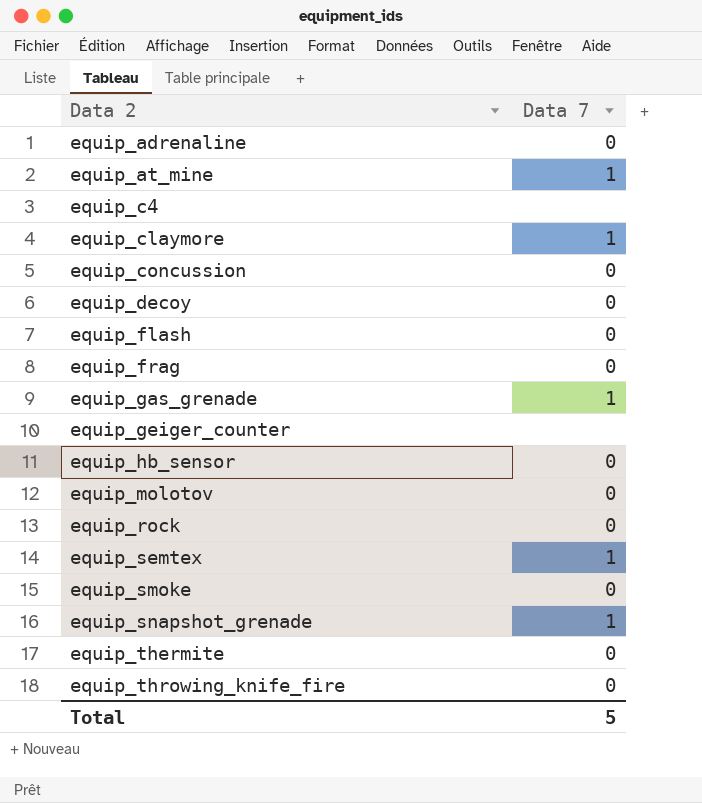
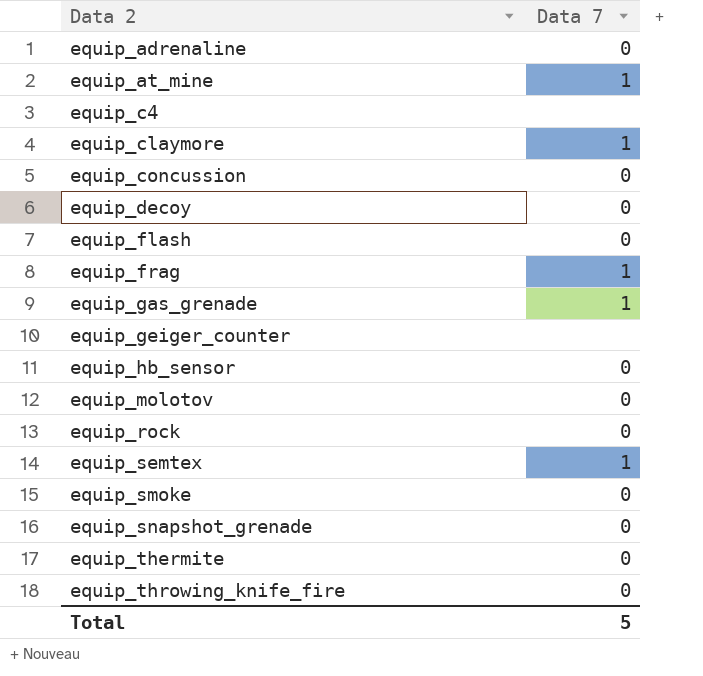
equip_frag | Data 7: 0 -> 1
equip_snapshot_grenade | Data 7: 1 -> 0

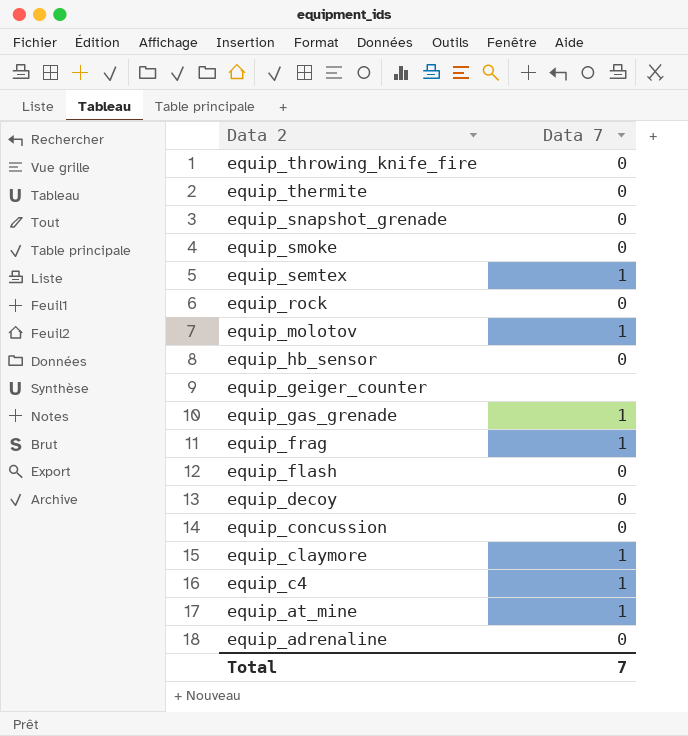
row order: Data 2 ascending -> Data 2 descending
equip_molotov | Data 7: 0 -> 1
equip_c4 | Data 7: none -> 1
Total | Data 7: 5 -> 7

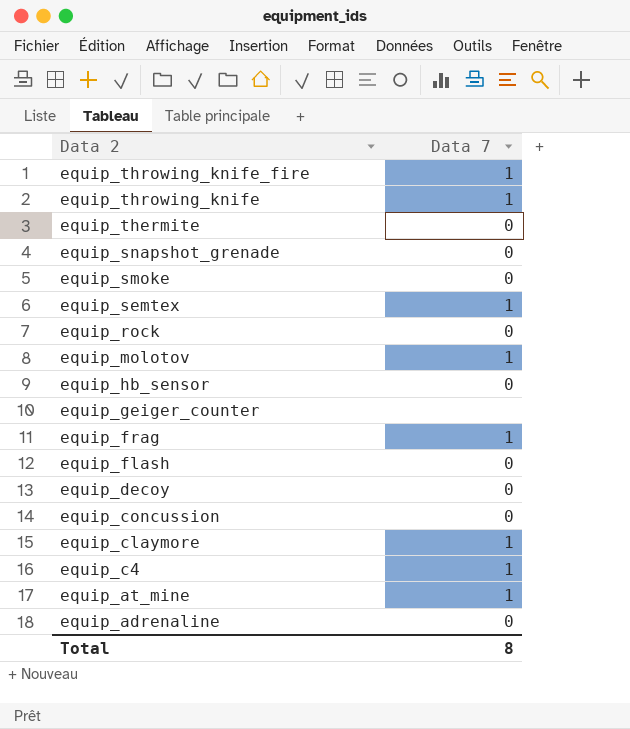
row equip_gas_grenade: 1 -> none
equip_throwing_knife_fire | Data 7: 0 -> 1
row equip_throwing_knife: none -> 1
Total | Data 7: 7 -> 8

